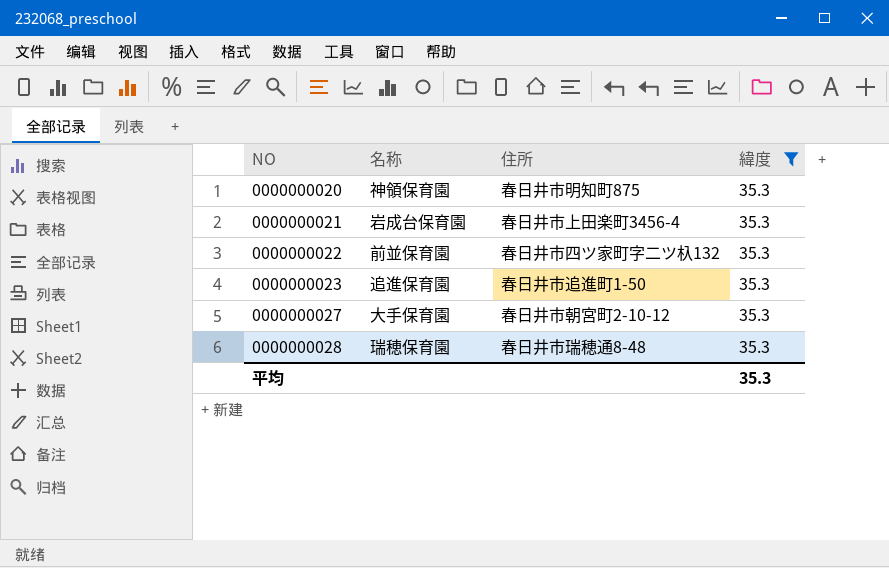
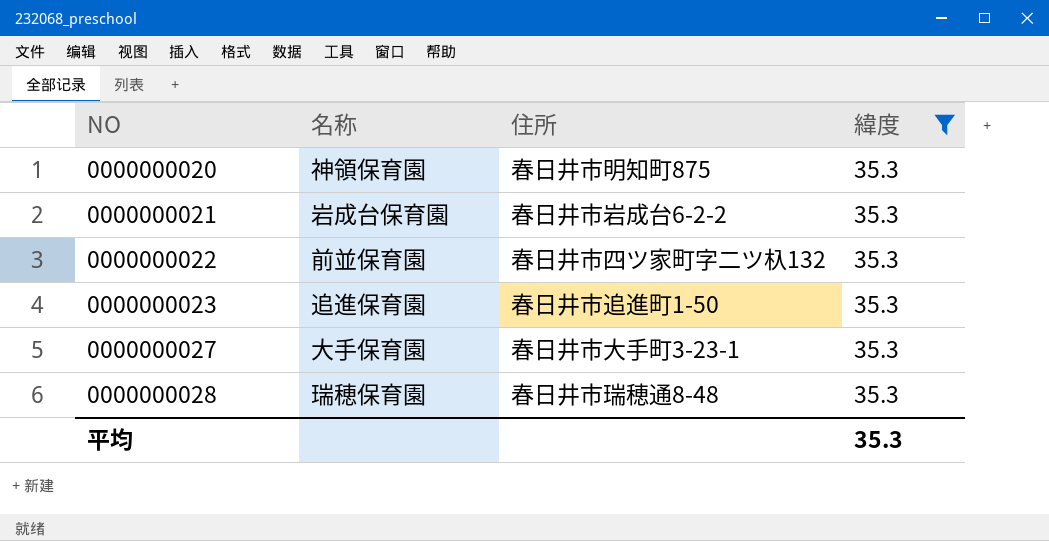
0000000021 | 住所: 春日井市上田楽町3456-4 -> 春日井市岩成台6-2-2
0000000027 | 住所: 春日井市朝宮町2-10-12 -> 春日井市大手町3-23-1

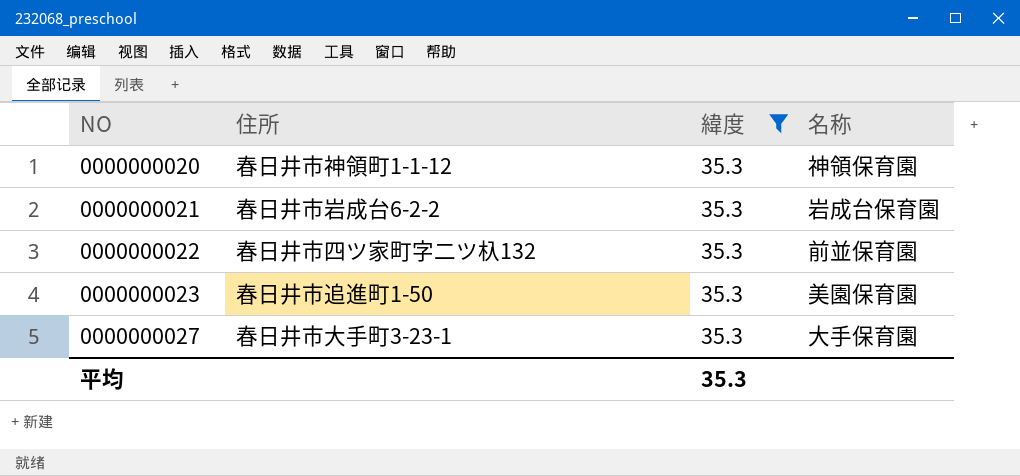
column 名称 | position: 2 -> 4
row 0000000028: 瑞穂保育園 | 春日井市瑞穂通8-48 | 35.3 -> none
0000000020 | 住所: 春日井市明知町875 -> 春日井市神領町1-1-12
0000000023 | 名称: 追進保育園 -> 美園保育園

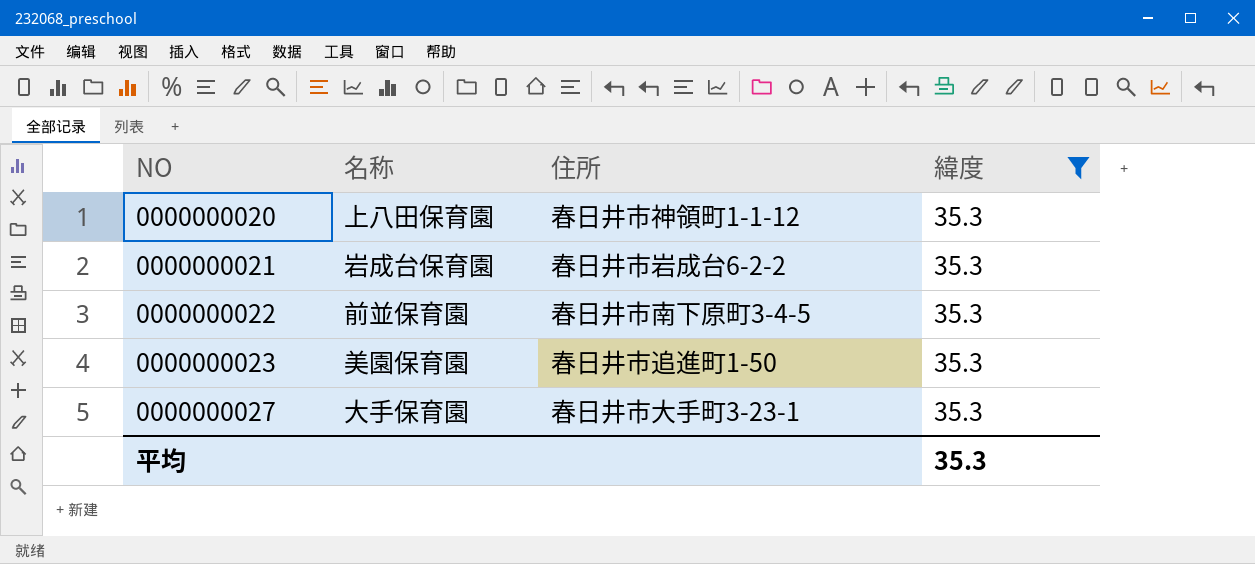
column 名称 | position: 4 -> 2
0000000020 | 名称: 神領保育園 -> 上八田保育園
0000000022 | 住所: 春日井市四ツ家町字二ツ杁132 -> 春日井市南下原町3-4-5

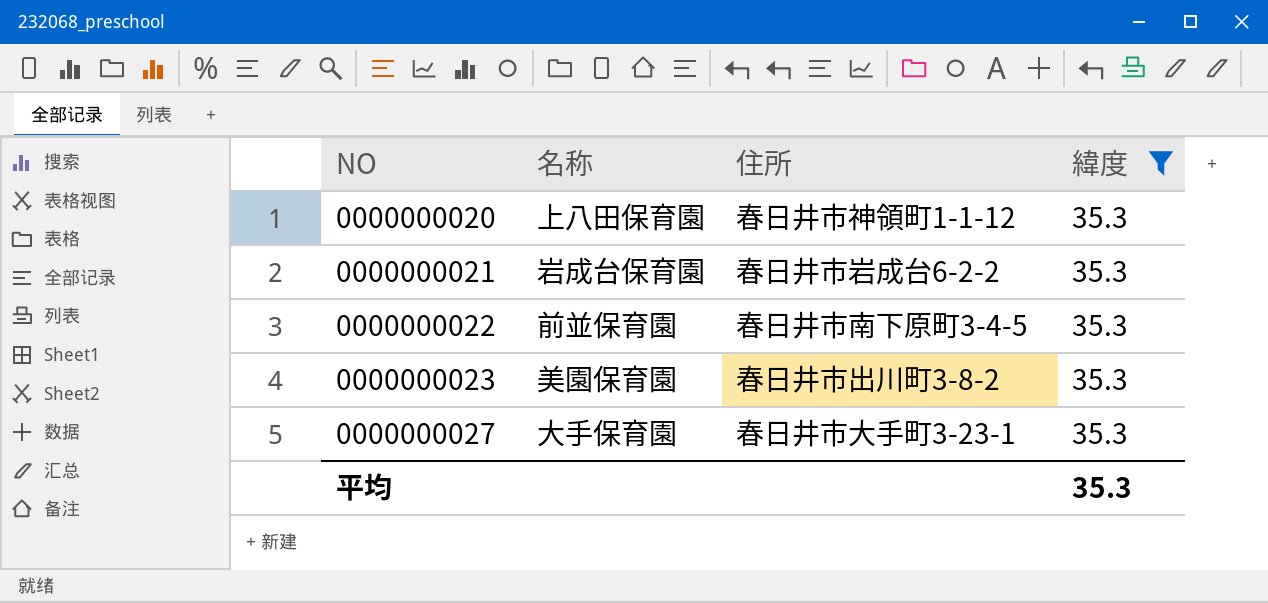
0000000023 | 住所: 春日井市追進町1-50 -> 春日井市出川町3-8-2

